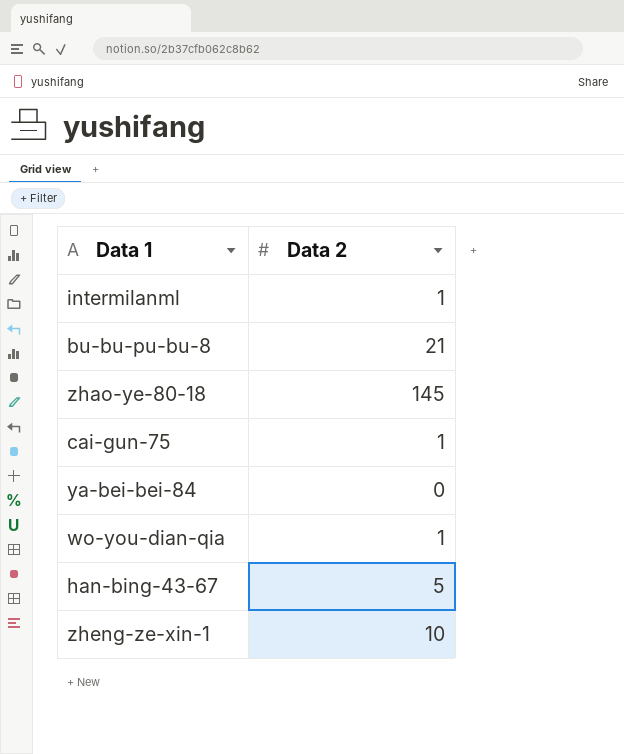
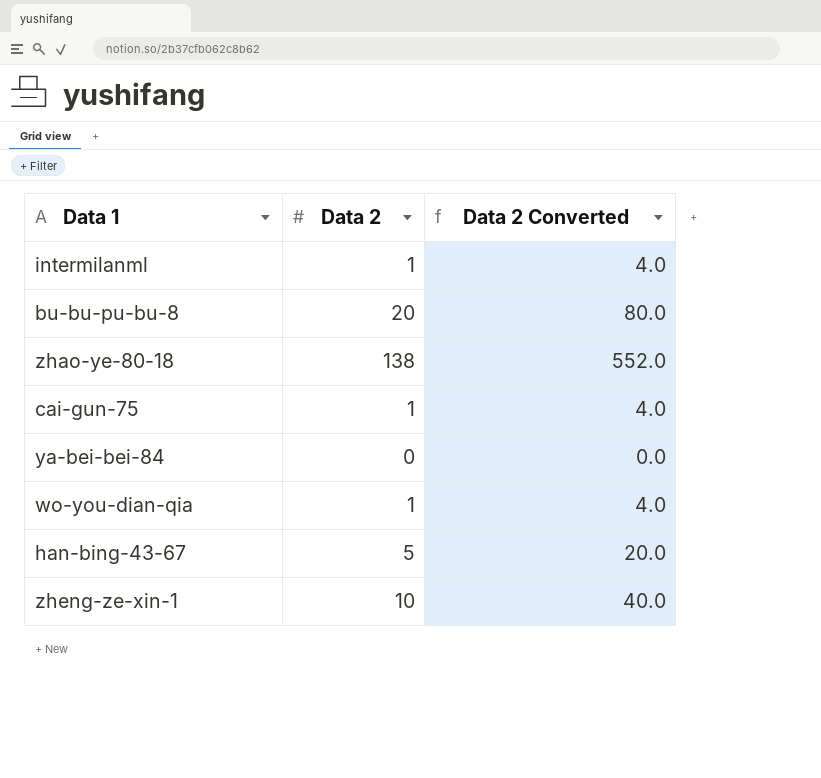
column Data 2 Converted | formula: none -> [Data 2] * 4
bu-bu-pu-bu-8 | Data 2: 21 -> 20
zhao-ye-80-18 | Data 2: 145 -> 138

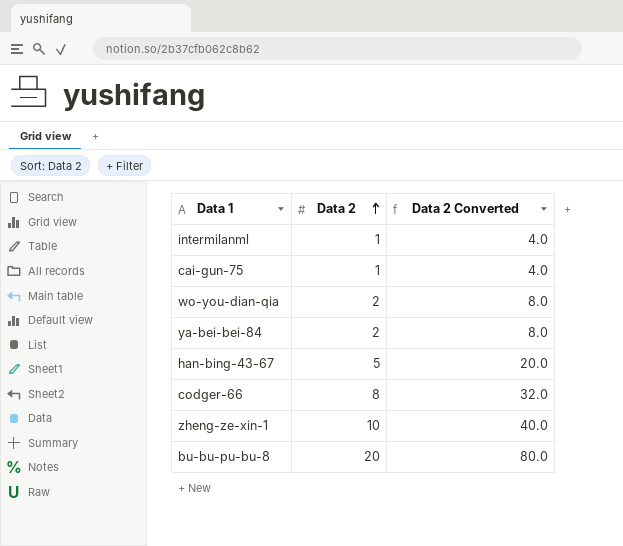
row order: none -> Data 2 ascending
row zhao-ye-80-18: 138 | 552.0 -> none
wo-you-dian-qia | Data 2: 1 -> 2
wo-you-dian-qia | Data 2 Converted: 4.0 -> 8.0
ya-bei-bei-84 | Data 2: 0 -> 2
ya-bei-bei-84 | Data 2 Converted: 0.0 -> 8.0
row codger-66: none -> 8 | 32.0

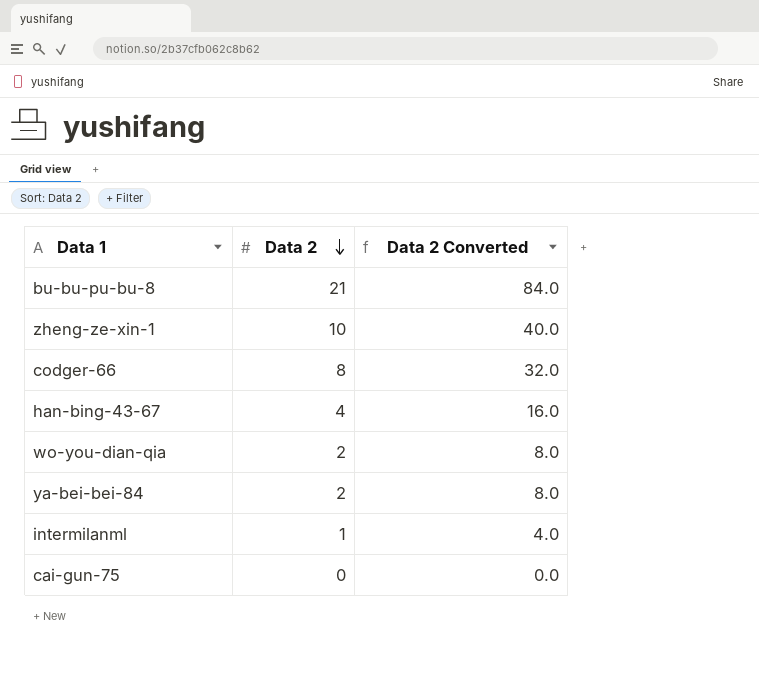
row order: Data 2 ascending -> Data 2 descending
bu-bu-pu-bu-8 | Data 2: 20 -> 21
bu-bu-pu-bu-8 | Data 2 Converted: 80.0 -> 84.0
han-bing-43-67 | Data 2: 5 -> 4
han-bing-43-67 | Data 2 Converted: 20.0 -> 16.0
cai-gun-75 | Data 2: 1 -> 0
cai-gun-75 | Data 2 Converted: 4.0 -> 0.0

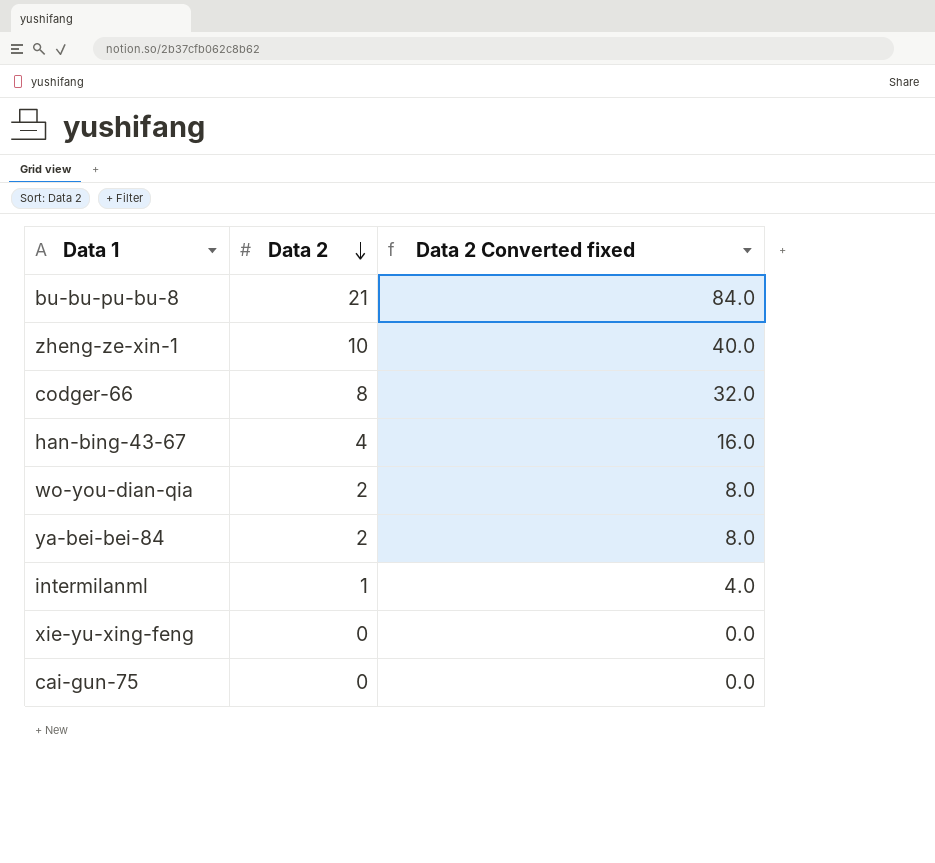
column name: Data 2 Converted -> Data 2 Converted fixed
row xie-yu-xing-feng: none -> 0 | 0.0

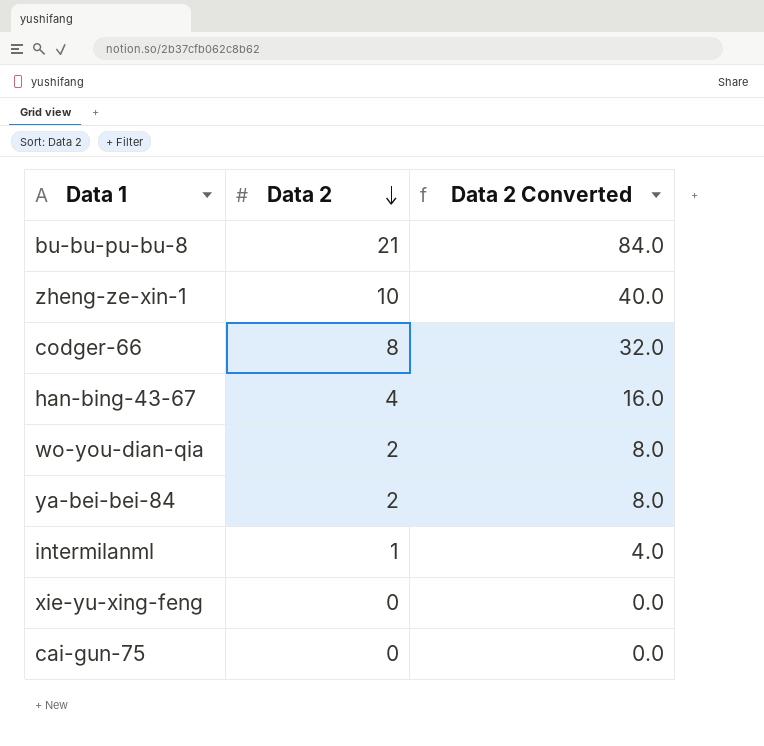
column name: Data 2 Converted fixed -> Data 2 Converted

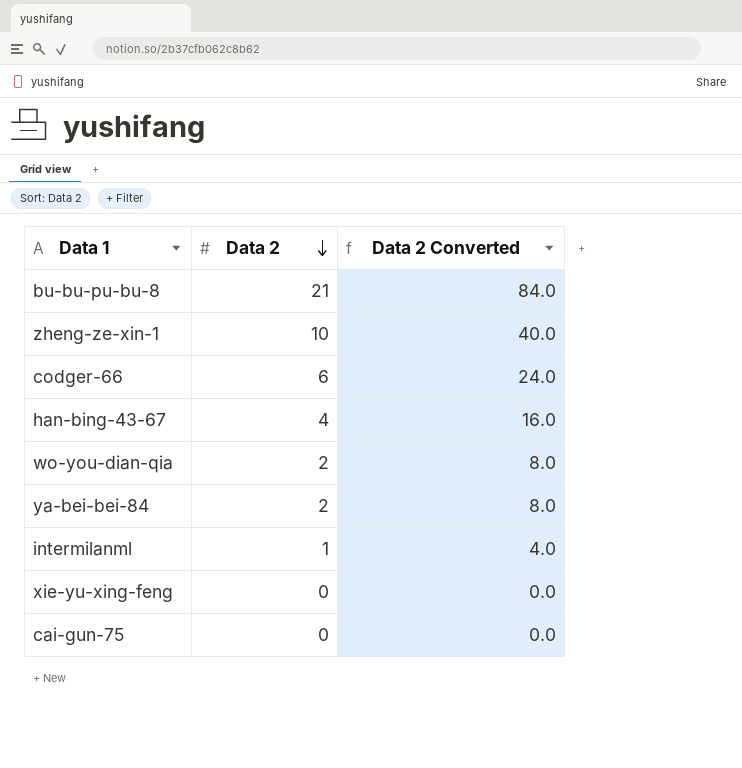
codger-66 | Data 2: 8 -> 6
codger-66 | Data 2 Converted: 32.0 -> 24.0

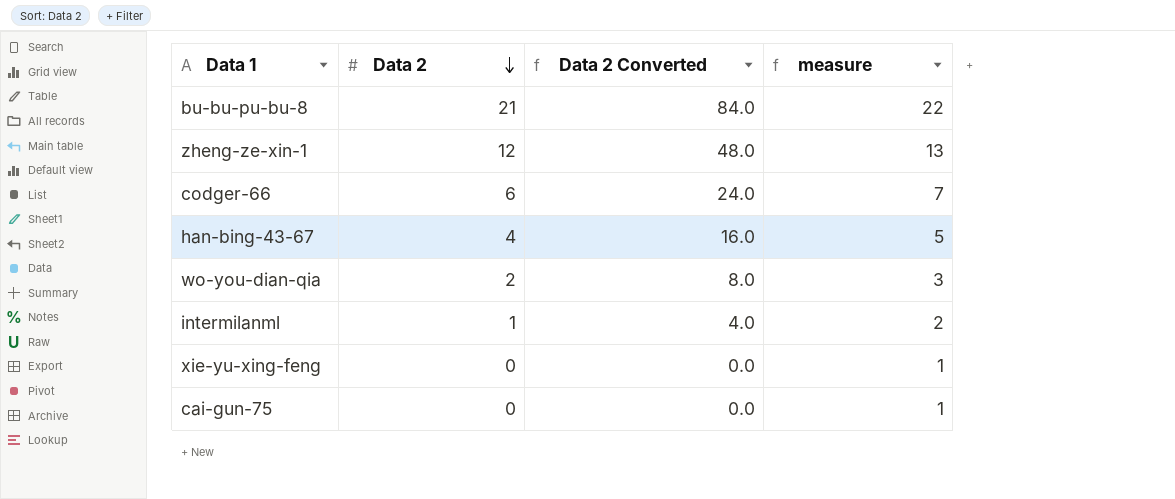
column measure | formula: none -> [Data 2] + 1
row ya-bei-bei-84: 2 | 8.0 -> none
zheng-ze-xin-1 | Data 2: 10 -> 12
zheng-ze-xin-1 | Data 2 Converted: 40.0 -> 48.0

